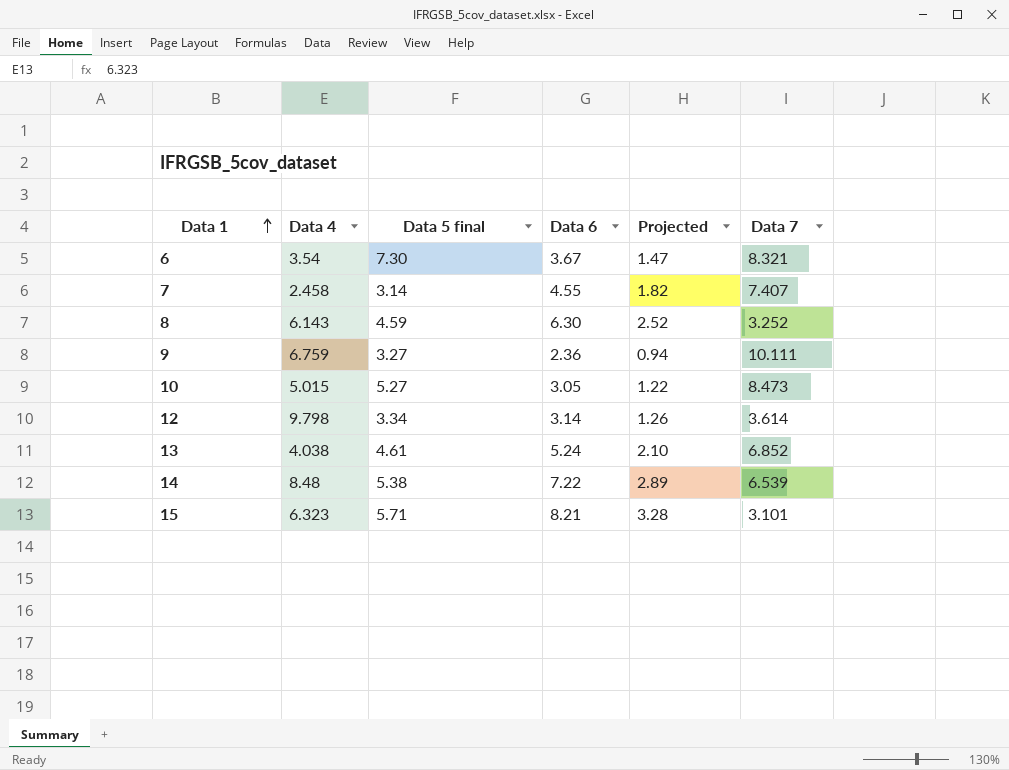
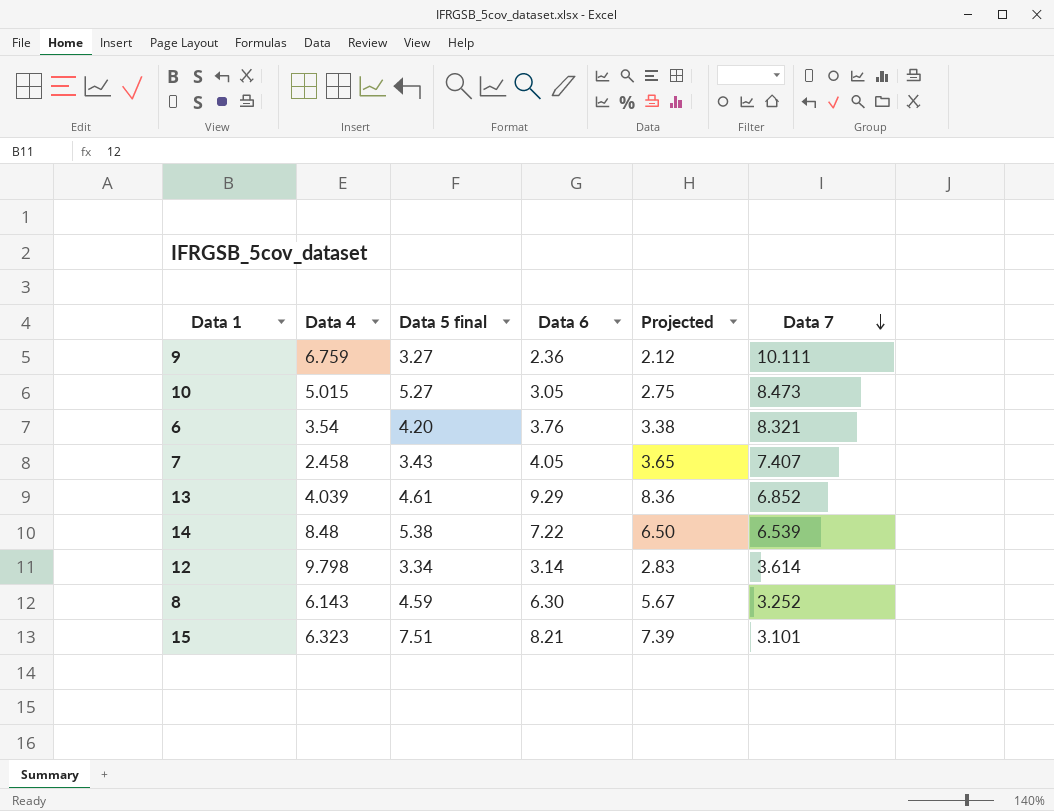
row order: Data 1 ascending -> Data 7 descending
column Projected | formula: [Data 6] * 0.4 -> [Data 6] * 0.9
6 | Data 5 final: 7.30 -> 4.20
6 | Data 6: 3.67 -> 3.76
7 | Data 5 final: 3.14 -> 3.43
7 | Data 6: 4.55 -> 4.05
13 | Data 4: 4.038 -> 4.039
13 | Data 6: 5.24 -> 9.29
15 | Data 5 final: 5.71 -> 7.51

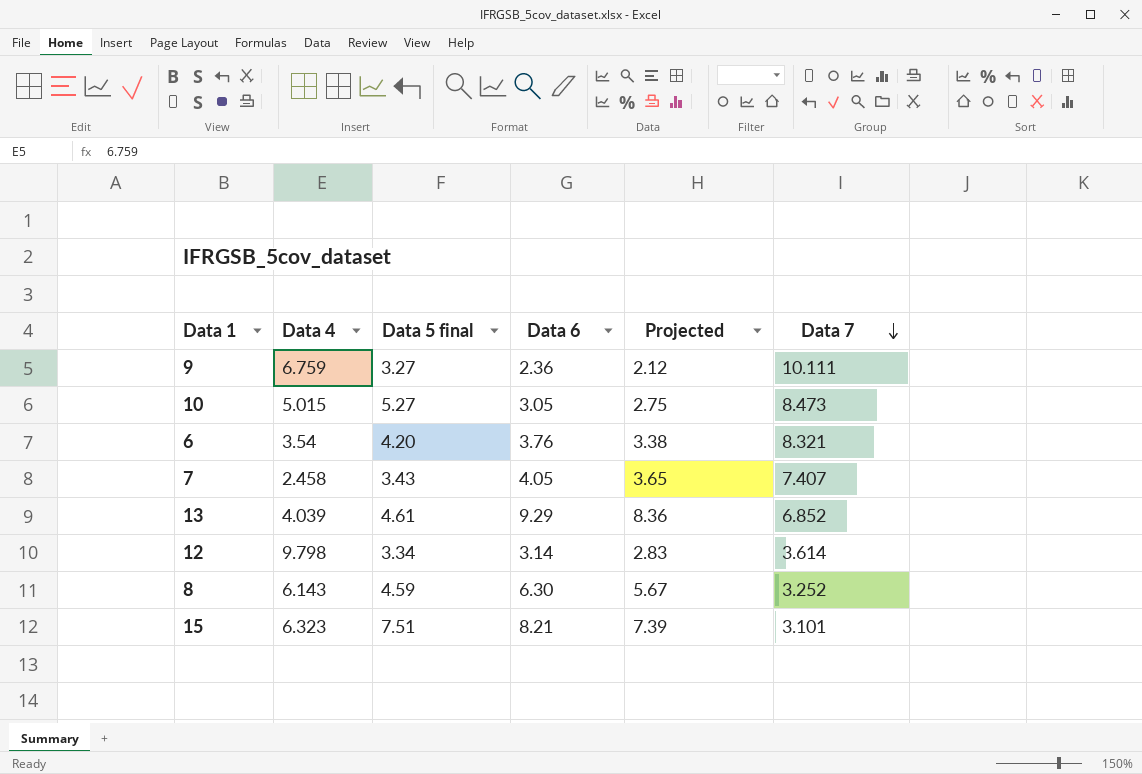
row 14: 8.48 | 5.38 | 7.22 | 6.50 | 6.539 -> none

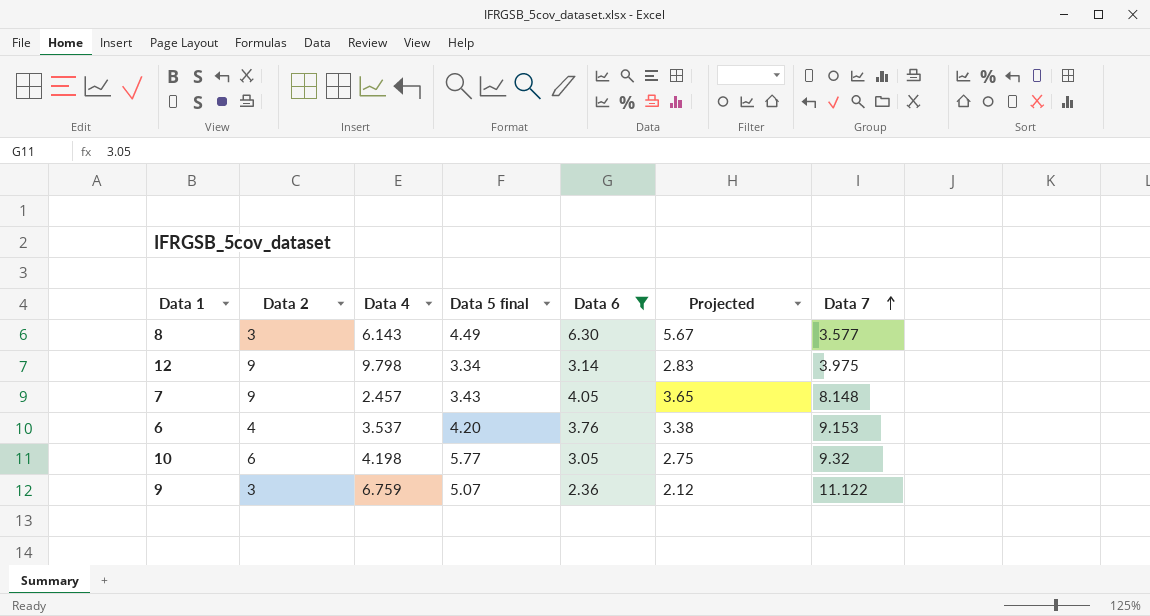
filter: none -> Data 6 <= 6.30
row order: Data 7 descending -> Data 7 ascending
column Data 2 | position: none -> 2
8 | Data 5 final: 4.59 -> 4.49
8 | Data 7: 3.252 -> 3.577
12 | Data 7: 3.614 -> 3.975
7 | Data 4: 2.458 -> 2.457
7 | Data 7: 7.407 -> 8.148
6 | Data 4: 3.54 -> 3.537
6 | Data 7: 8.321 -> 9.153
10 | Data 4: 5.015 -> 4.198
10 | Data 5 final: 5.27 -> 5.77
10 | Data 7: 8.473 -> 9.32
9 | Data 5 final: 3.27 -> 5.07
9 | Data 7: 10.111 -> 11.122

